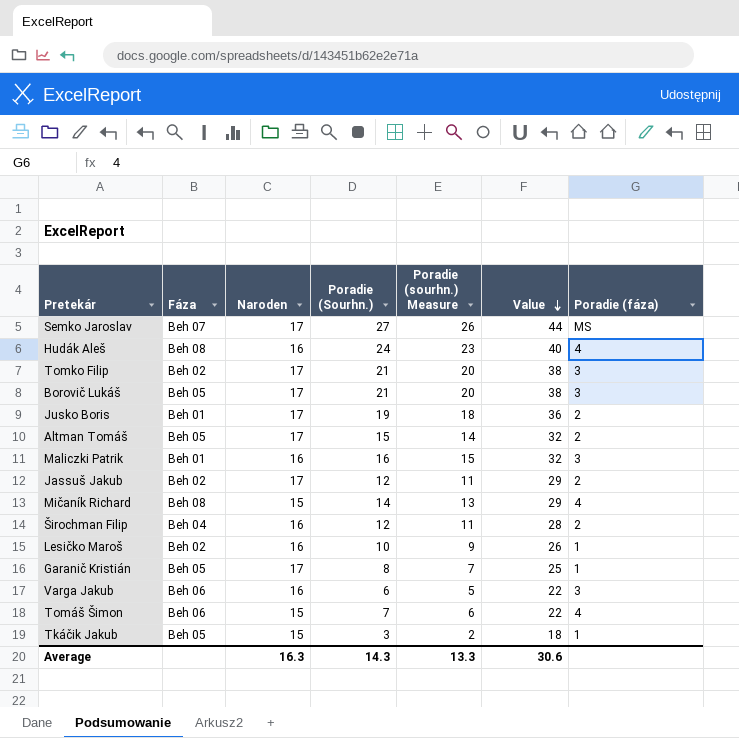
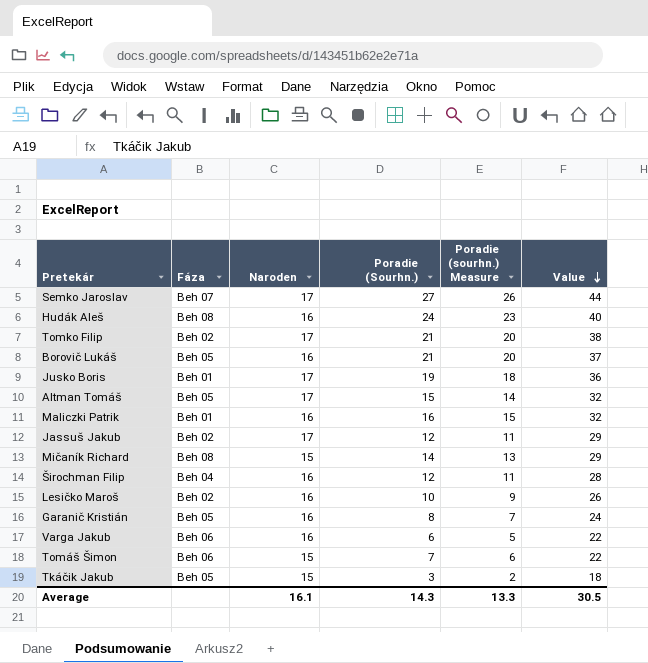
column Poradie (fáza) | position: 7 -> none
Borovič Lukáš | Naroden: 17 -> 16
Borovič Lukáš | Value: 38 -> 37
Garanič Kristián | Naroden: 17 -> 16
Garanič Kristián | Value: 25 -> 24
Average | Naroden: 16.3 -> 16.1
Average | Value: 30.6 -> 30.5

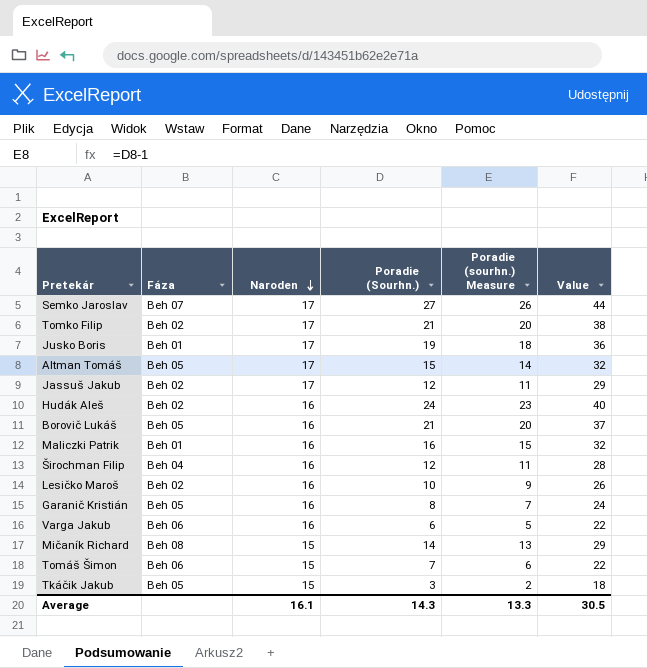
row order: Value descending -> Naroden descending
Hudák Aleš | Fáza: Beh 08 -> Beh 02

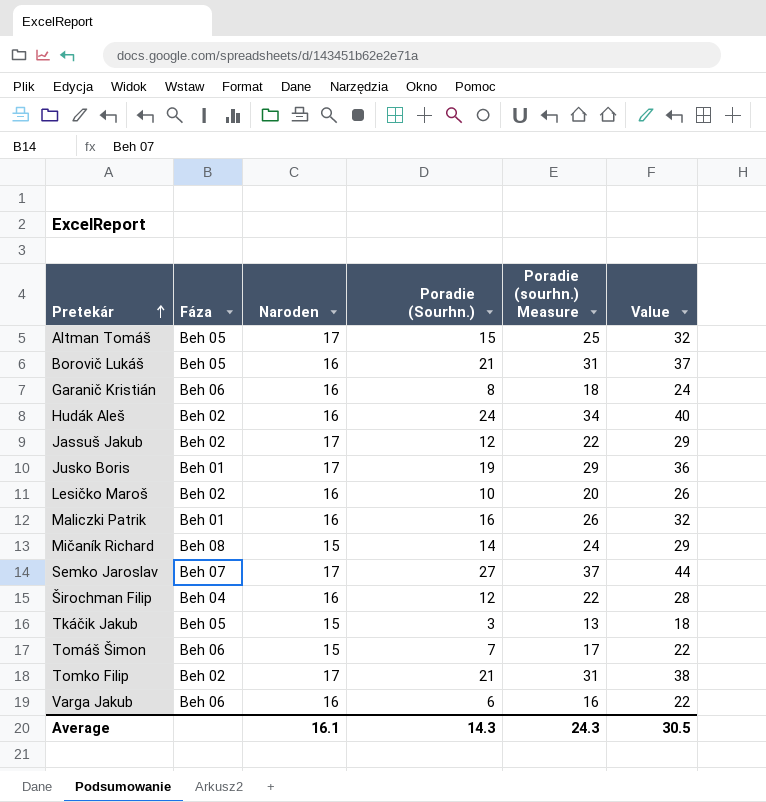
row order: Naroden descending -> Pretekár ascending
column Poradie (sourhn.) Measure | formula: [Poradie (Sourhn.)] - 1 -> [Poradie (Sourhn.)] + 10
Garanič Kristián | Fáza: Beh 05 -> Beh 06
Average | Poradie (sourhn.) Measure: 13.3 -> 24.3

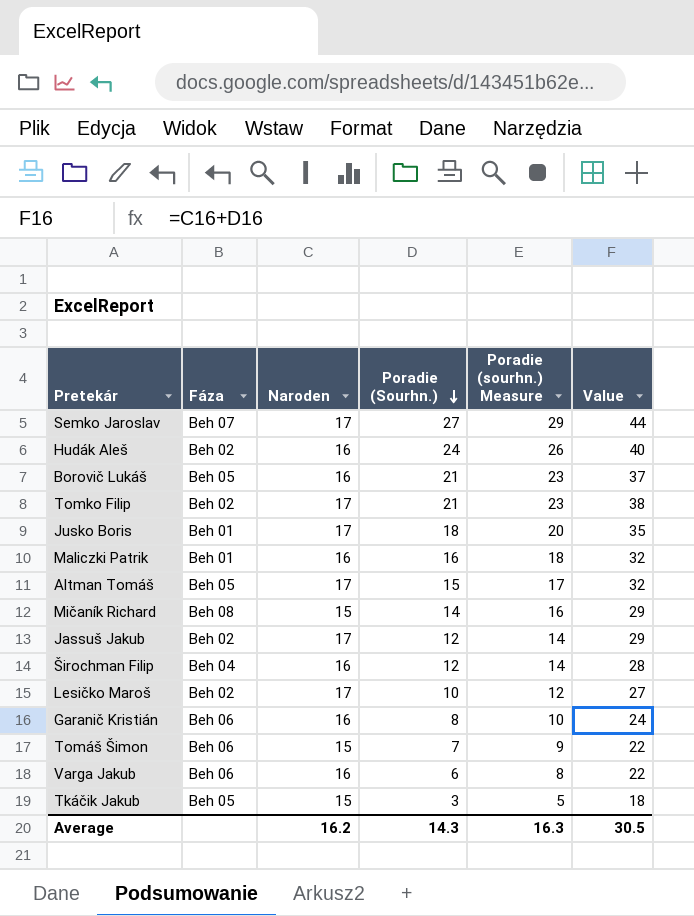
row order: Pretekár ascending -> Poradie (Sourhn.) descending
column Poradie (sourhn.) Measure | formula: [Poradie (Sourhn.)] + 10 -> [Poradie (Sourhn.)] + 2
Jusko Boris | Poradie (Sourhn.): 19 -> 18
Jusko Boris | Value: 36 -> 35
Lesičko Maroš | Naroden: 16 -> 17
Lesičko Maroš | Value: 26 -> 27
Average | Naroden: 16.1 -> 16.2
Average | Poradie (sourhn.) Measure: 24.3 -> 16.3

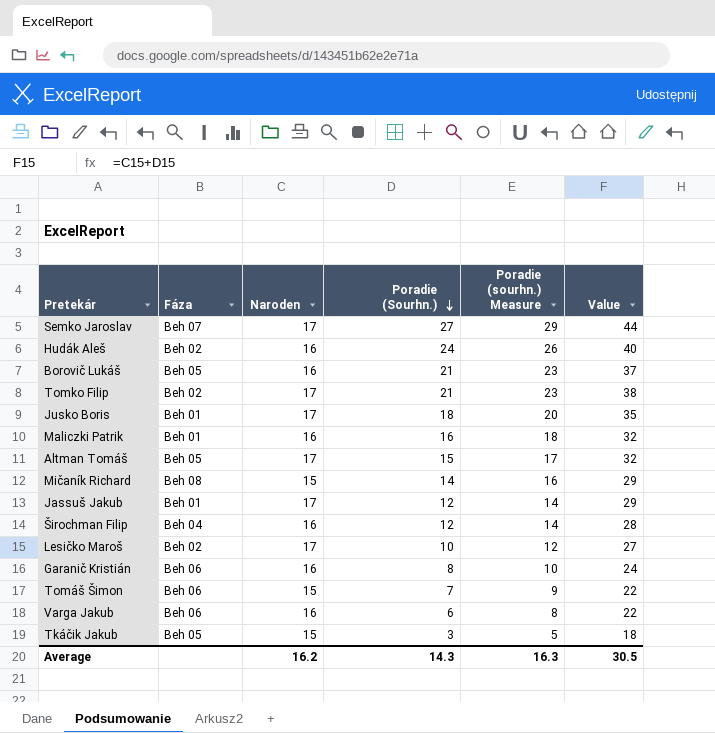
Jassuš Jakub | Fáza: Beh 02 -> Beh 01

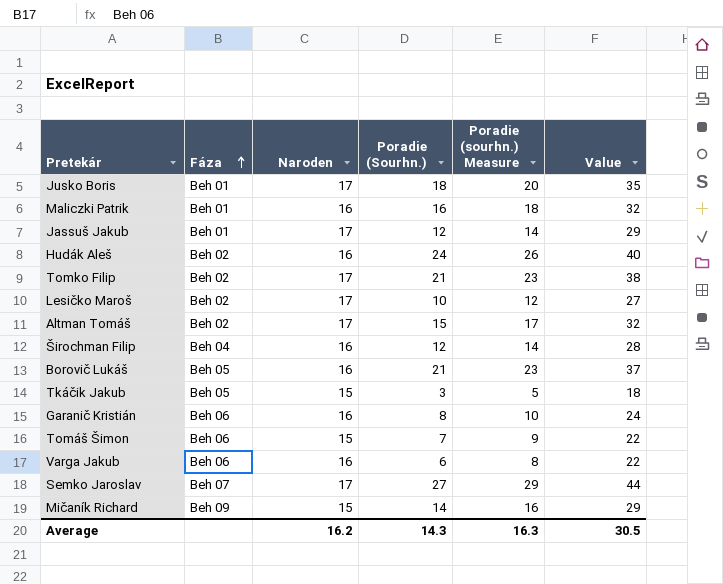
row order: Poradie (Sourhn.) descending -> Fáza ascending
Altman Tomáš | Fáza: Beh 05 -> Beh 02
Mičaník Richard | Fáza: Beh 08 -> Beh 09

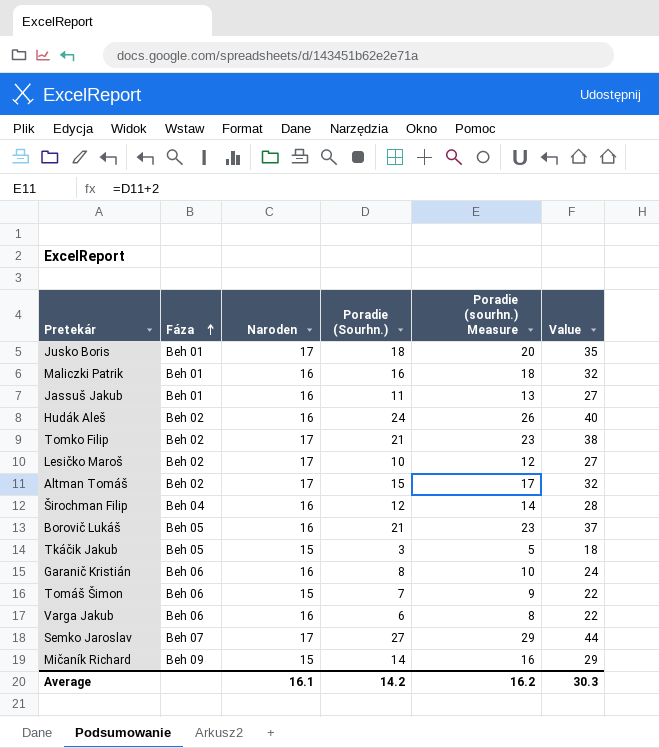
Jassuš Jakub | Naroden: 17 -> 16
Jassuš Jakub | Poradie (Sourhn.): 12 -> 11
Jassuš Jakub | Poradie (sourhn.) Measure: 14 -> 13
Jassuš Jakub | Value: 29 -> 27
Average | Naroden: 16.2 -> 16.1
Average | Poradie (Sourhn.): 14.3 -> 14.2
Average | Poradie (sourhn.) Measure: 16.3 -> 16.2
Average | Value: 30.5 -> 30.3

